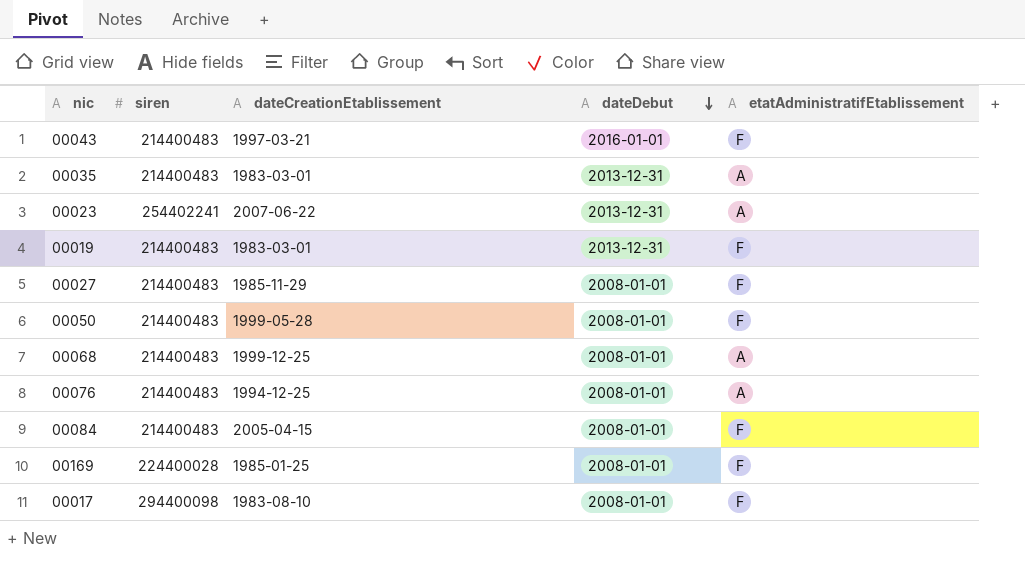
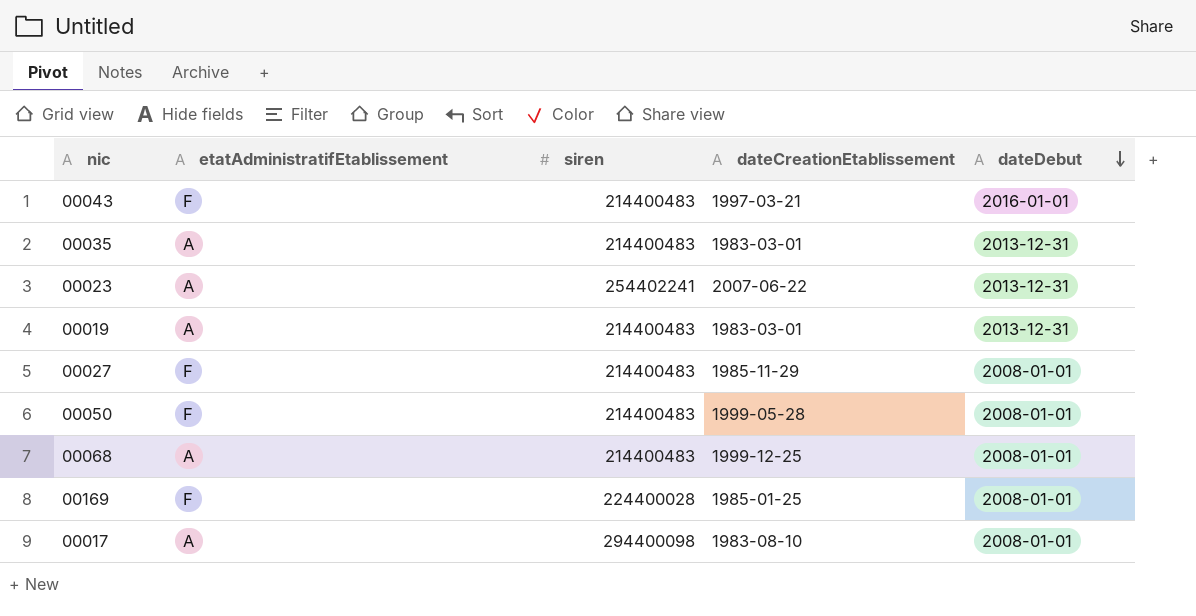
column etatAdministratifEtablissement | position: 5 -> 2
row 00076: 214400483 | 1994-12-25 | 2008-01-01 | A -> none
row 00084: 214400483 | 2005-04-15 | 2008-01-01 | F -> none
00019 | etatAdministratifEtablissement: F -> A
00017 | etatAdministratifEtablissement: F -> A

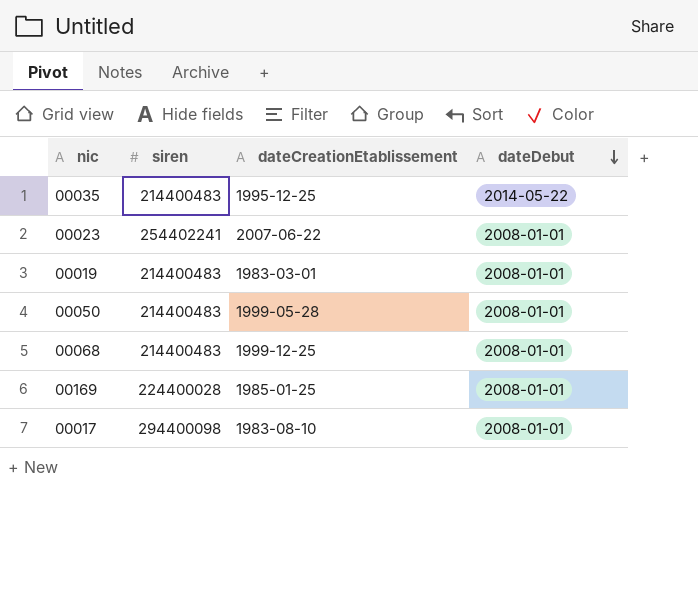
column etatAdministratifEtablissement | position: 2 -> none
row 00043: F | 214400483 | 1997-03-21 | 2016-01-01 -> none
row 00027: F | 214400483 | 1985-11-29 | 2008-01-01 -> none
00035 | dateCreationEtablissement: 1983-03-01 -> 1995-12-25
00035 | dateDebut: 2013-12-31 -> 2014-05-22
00023 | dateDebut: 2013-12-31 -> 2008-01-01
00019 | dateDebut: 2013-12-31 -> 2008-01-01

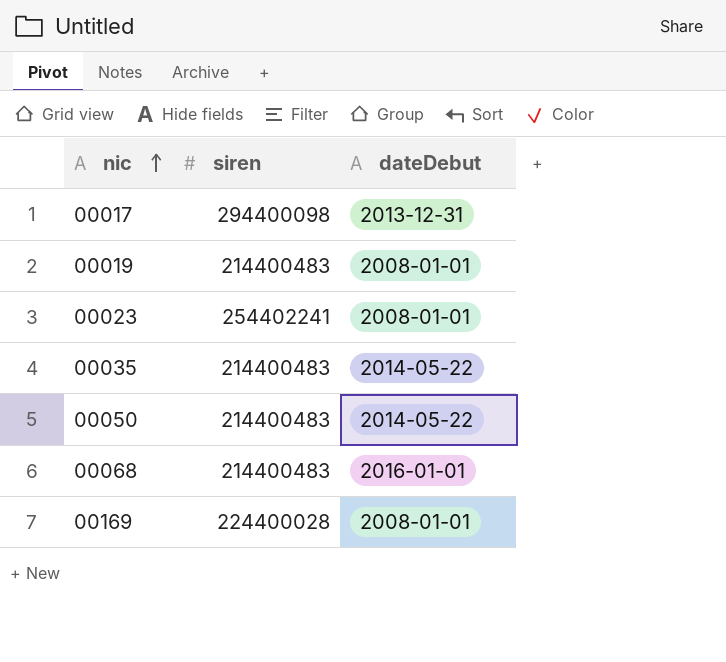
row order: dateDebut descending -> nic ascending
column dateCreationEtablissement | position: 3 -> none
00017 | dateDebut: 2008-01-01 -> 2013-12-31
00050 | dateDebut: 2008-01-01 -> 2014-05-22
00068 | dateDebut: 2008-01-01 -> 2016-01-01

